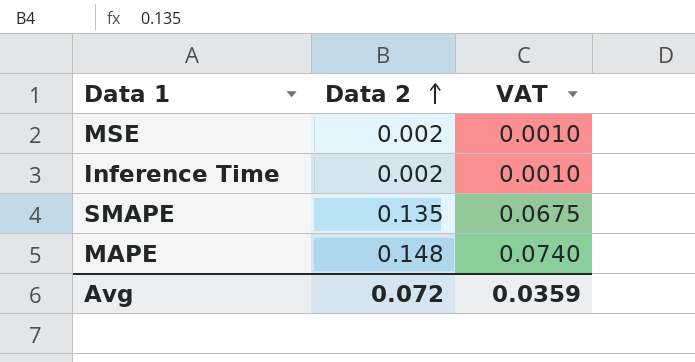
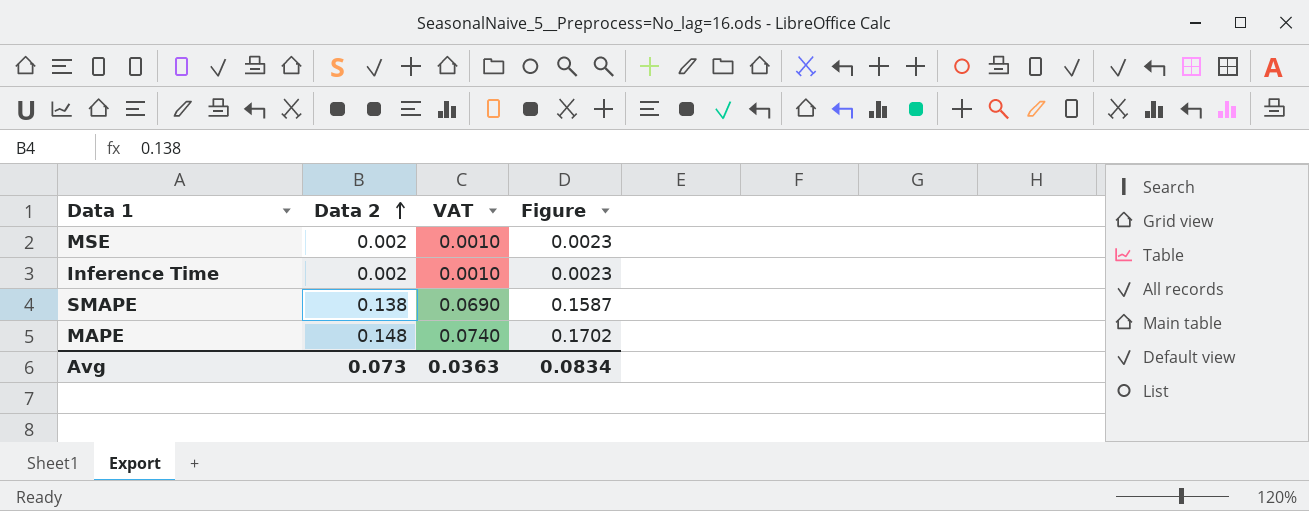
column Figure | formula: none -> [Data 2] * 1.15
SMAPE | Data 2: 0.135 -> 0.138
SMAPE | VAT: 0.0675 -> 0.0690
Avg | Data 2: 0.072 -> 0.073
Avg | VAT: 0.0359 -> 0.0363

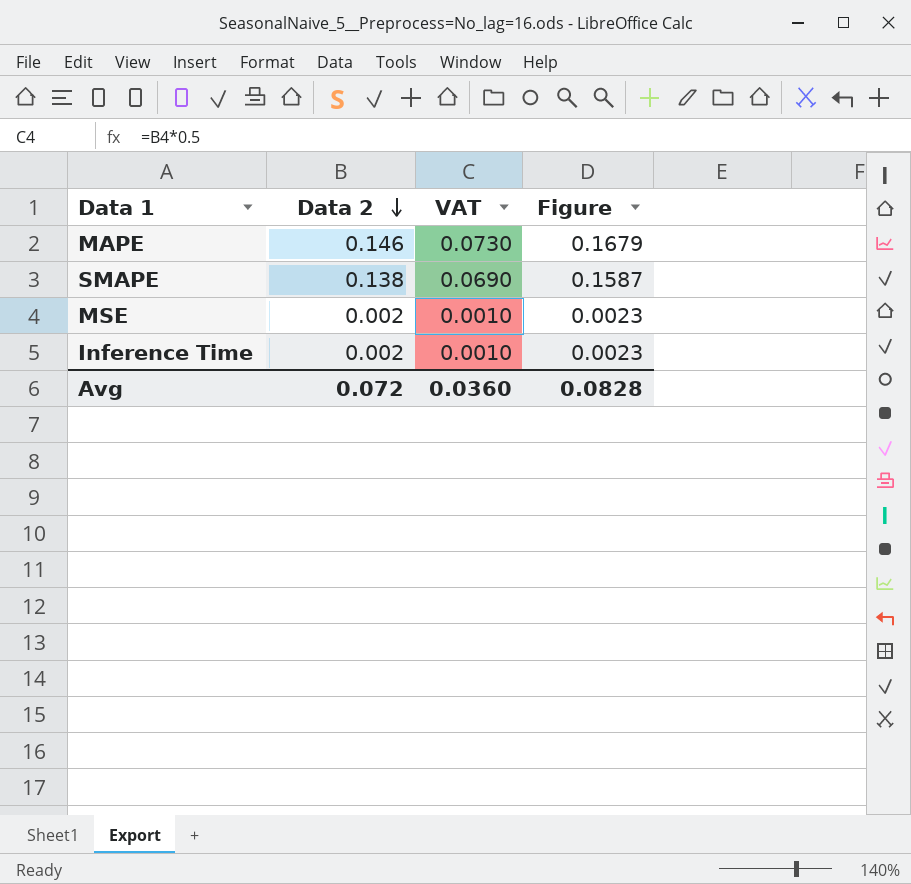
row order: Data 2 ascending -> Data 2 descending
MAPE | Data 2: 0.148 -> 0.146
MAPE | VAT: 0.0740 -> 0.0730
MAPE | Figure: 0.1702 -> 0.1679
Avg | Data 2: 0.073 -> 0.072
Avg | VAT: 0.0363 -> 0.0360
Avg | Figure: 0.0834 -> 0.0828

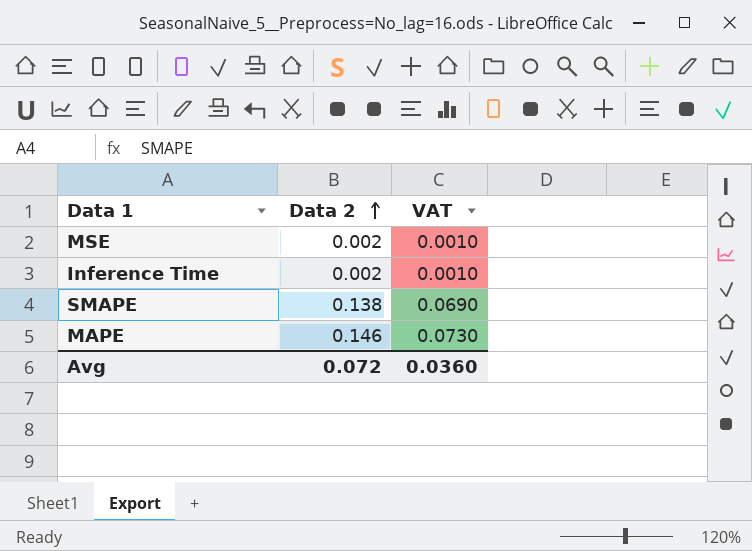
row order: Data 2 descending -> Data 2 ascending
column Figure | formula: [Data 2] * 1.15 -> none

